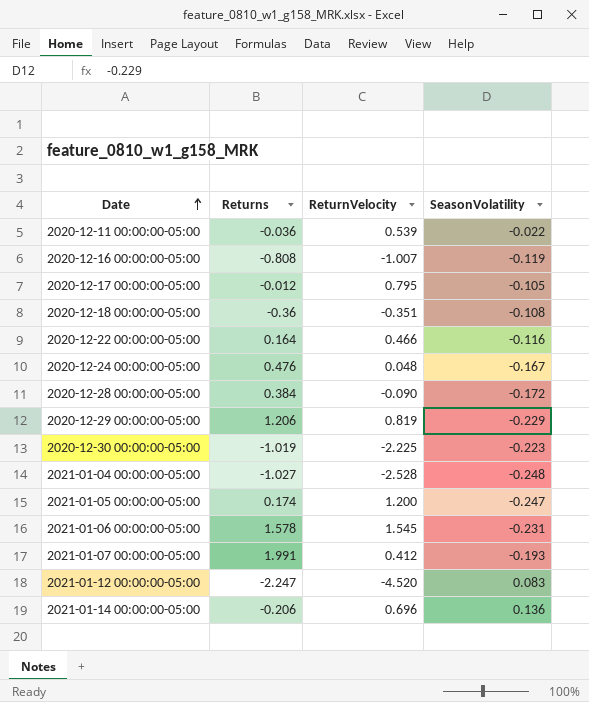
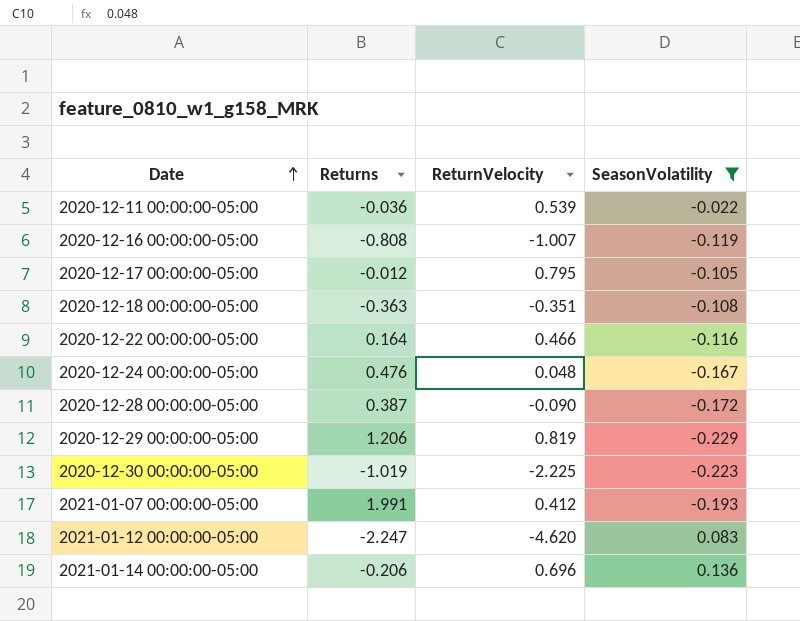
filter: none -> SeasonVolatility >= -0.229
2020-12-18 00:00:00-05:00 | Returns: -0.36 -> -0.363
2020-12-28 00:00:00-05:00 | Returns: 0.384 -> 0.387
2021-01-12 00:00:00-05:00 | ReturnVelocity: -4.520 -> -4.620

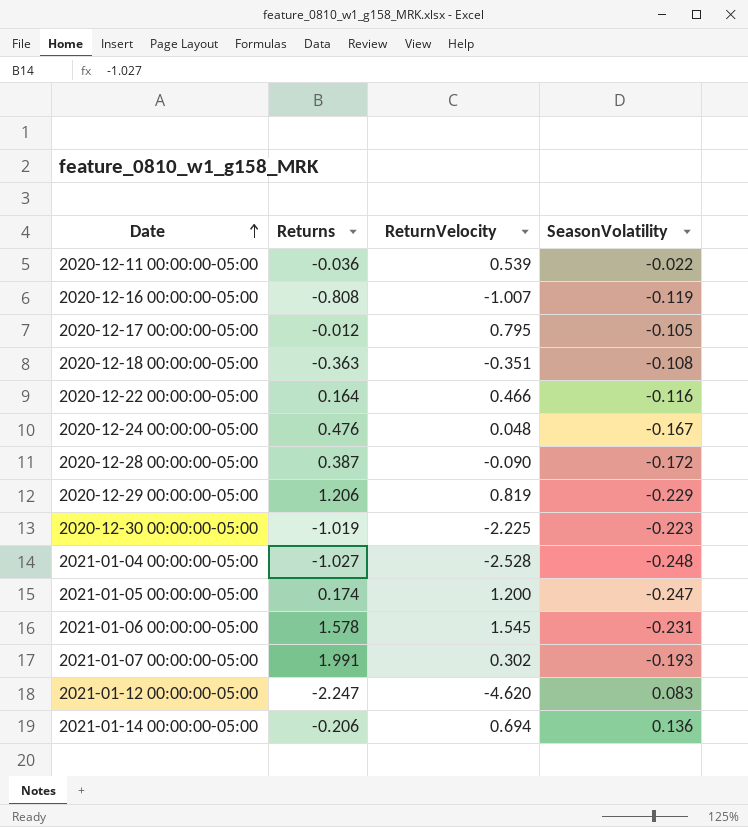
filter: SeasonVolatility >= -0.229 -> none
2021-01-07 00:00:00-05:00 | ReturnVelocity: 0.412 -> 0.302
2021-01-14 00:00:00-05:00 | ReturnVelocity: 0.696 -> 0.694

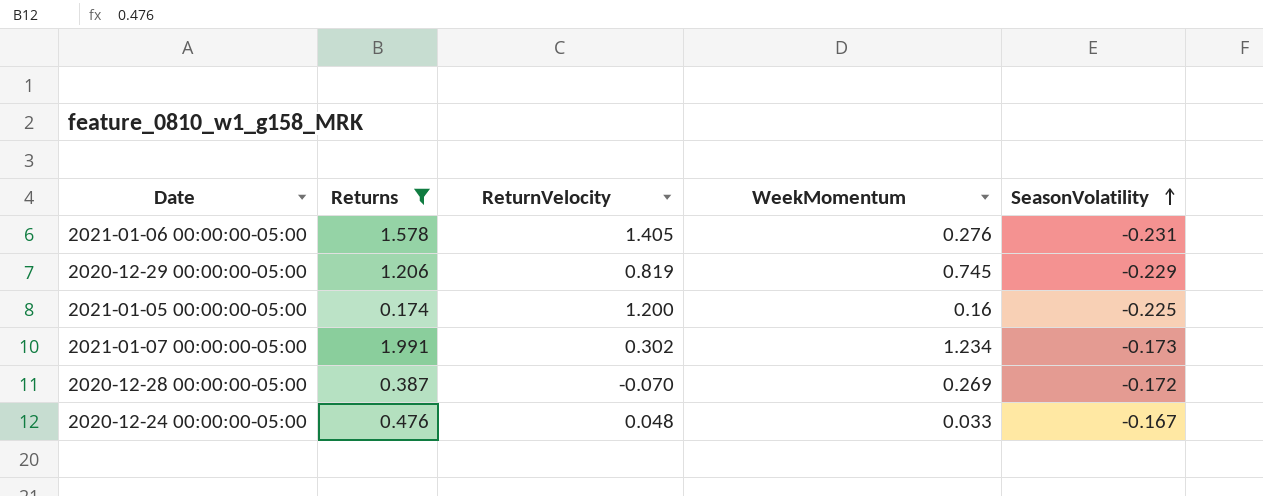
filter: none -> Returns >= 0.174
row order: Date ascending -> SeasonVolatility ascending
column WeekMomentum | position: none -> 4
2021-01-06 00:00:00-05:00 | ReturnVelocity: 1.545 -> 1.405
2021-01-05 00:00:00-05:00 | SeasonVolatility: -0.247 -> -0.225
2021-01-07 00:00:00-05:00 | SeasonVolatility: -0.193 -> -0.173
2020-12-28 00:00:00-05:00 | ReturnVelocity: -0.090 -> -0.070

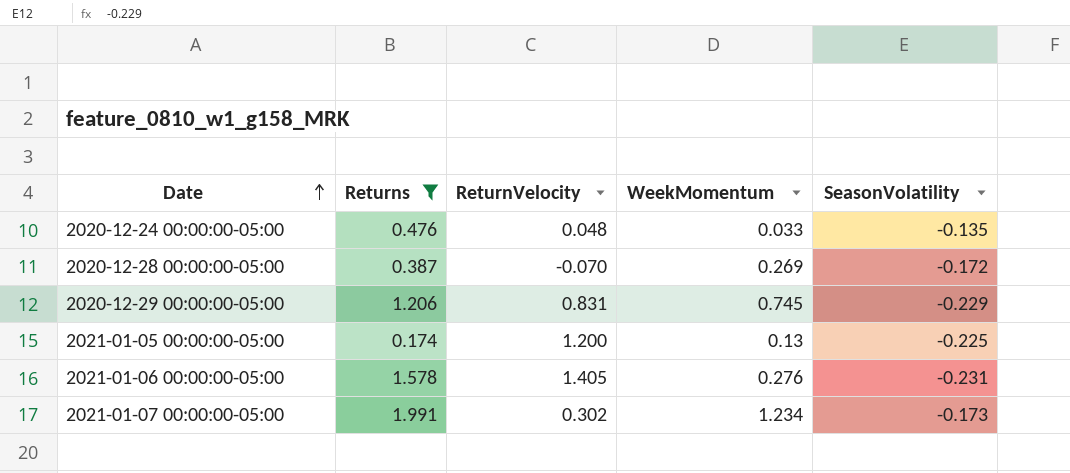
row order: SeasonVolatility ascending -> Date ascending
2020-12-24 00:00:00-05:00 | SeasonVolatility: -0.167 -> -0.135
2020-12-29 00:00:00-05:00 | ReturnVelocity: 0.819 -> 0.831
2021-01-05 00:00:00-05:00 | WeekMomentum: 0.16 -> 0.13

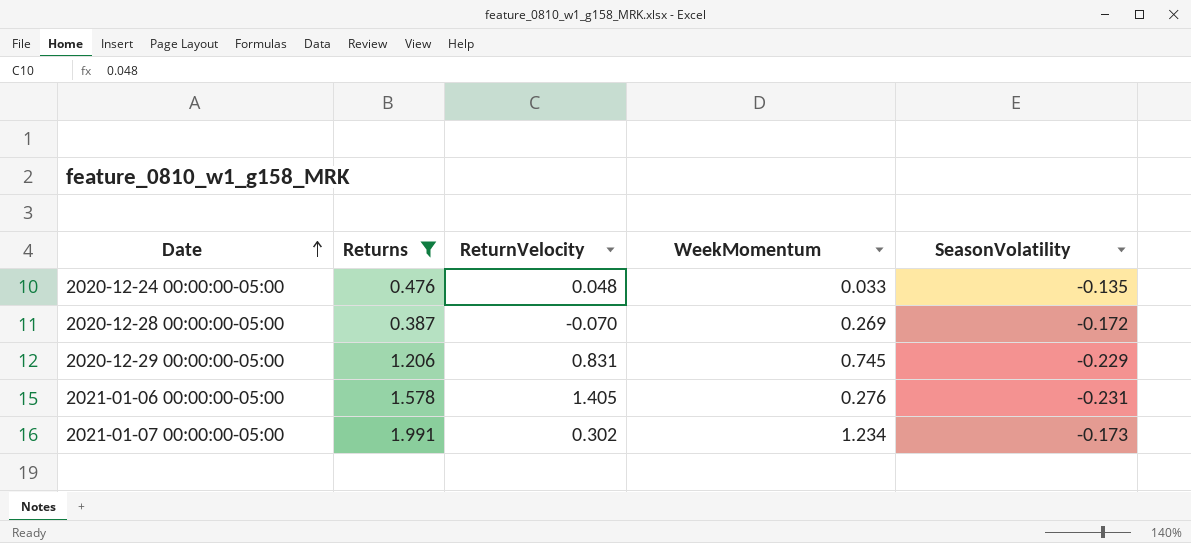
row 2021-01-05 00:00:00-05:00: 0.174 | 1.200 | 0.13 | -0.225 -> none

